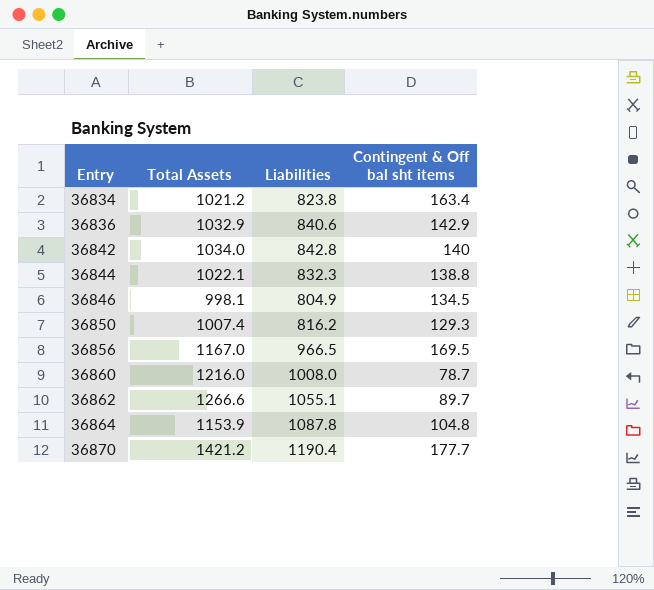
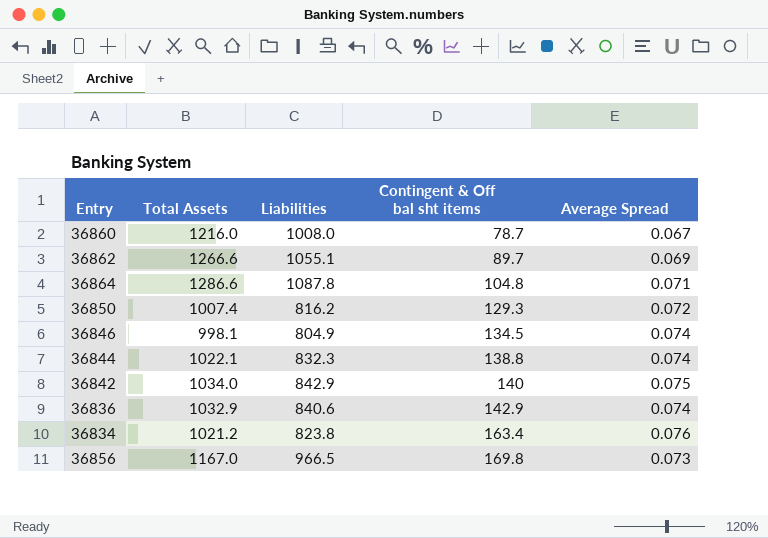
row order: Entry ascending -> Contingent & Off bal sht items ascending
column Average Spread | position: none -> 5
row 36870: 1421.2 | 1190.4 | 177.7 -> none
36864 | Total Assets: 1153.9 -> 1286.6
36842 | Liabilities: 842.8 -> 842.9
36856 | Contingent & Off bal sht items: 169.5 -> 169.8

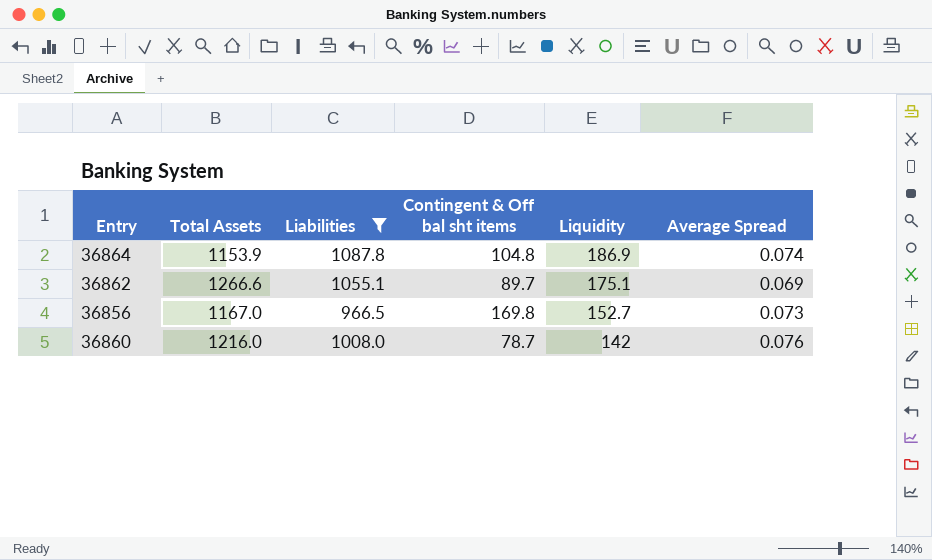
filter: none -> Liabilities >= 966.5
row order: Contingent & Off bal sht items ascending -> Liquidity descending
column Liquidity | position: none -> 5
36864 | Total Assets: 1286.6 -> 1153.9
36864 | Average Spread: 0.071 -> 0.074
36860 | Average Spread: 0.067 -> 0.076

